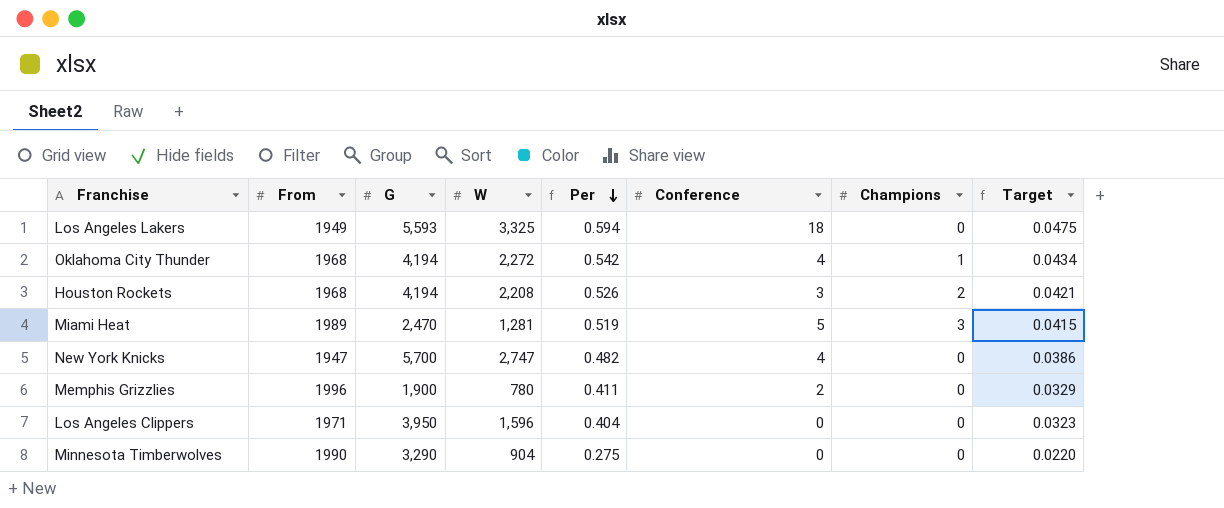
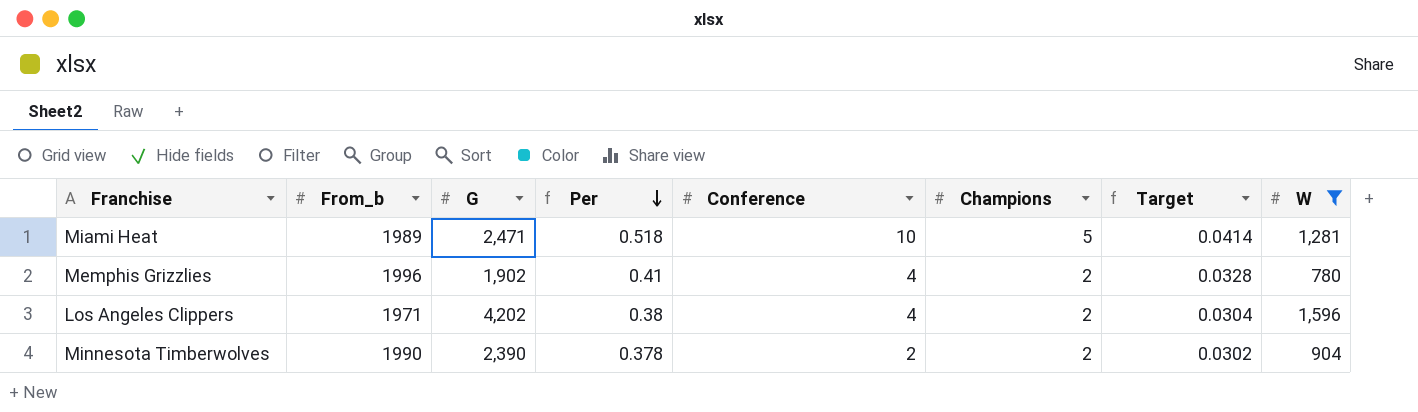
filter: none -> W <= 1,596
column name: From -> From_b
column W | position: 4 -> 8
Miami Heat | G: 2,470 -> 2,471
Miami Heat | Per: 0.519 -> 0.518
Miami Heat | Conference: 5 -> 10
Miami Heat | Champions: 3 -> 5
Miami Heat | Target: 0.0415 -> 0.0414
Memphis Grizzlies | G: 1,900 -> 1,902
Memphis Grizzlies | Per: 0.411 -> 0.41
Memphis Grizzlies | Conference: 2 -> 4
Memphis Grizzlies | Champions: 0 -> 2
Memphis Grizzlies | Target: 0.0329 -> 0.0328
Los Angeles Clippers | G: 3,950 -> 4,202
Los Angeles Clippers | Per: 0.404 -> 0.38
Los Angeles Clippers | Conference: 0 -> 4
Los Angeles Clippers | Champions: 0 -> 2
Los Angeles Clippers | Target: 0.0323 -> 0.0304
Minnesota Timberwolves | G: 3,290 -> 2,390
Minnesota Timberwolves | Per: 0.275 -> 0.378
Minnesota Timberwolves | Conference: 0 -> 2
Minnesota Timberwolves | Champions: 0 -> 2
Minnesota Timberwolves | Target: 0.0220 -> 0.0302

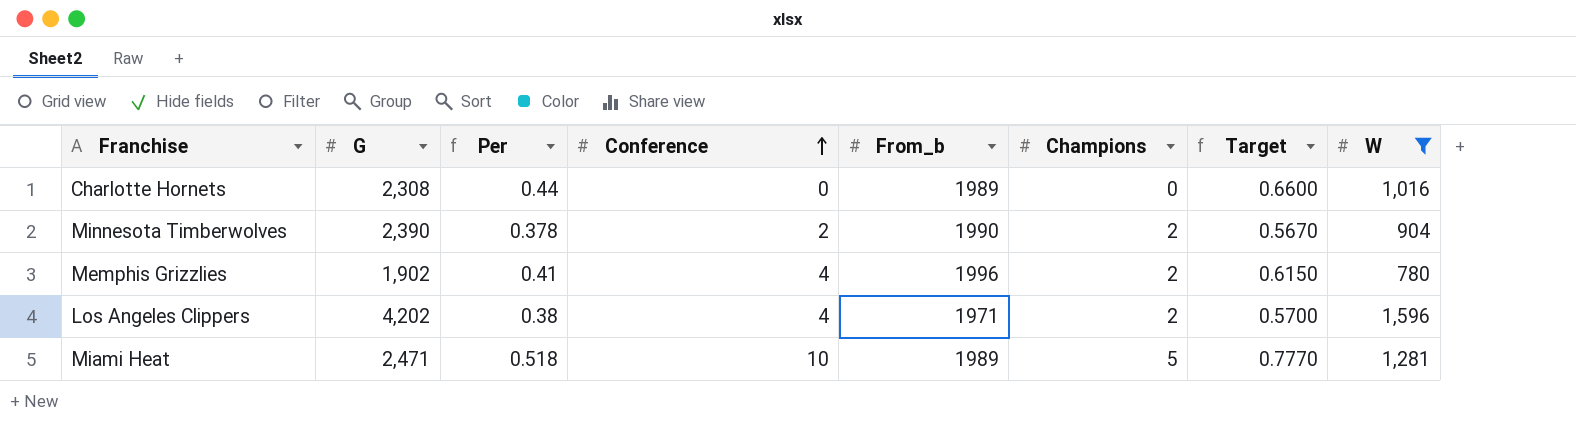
row order: Per descending -> Conference ascending
column From_b | position: 2 -> 5
column Target | formula: [Per] * 0.08 -> [Per] * 1.5
row Charlotte Hornets: none -> 2,308 | 0.44 | 0 | 1989 | 0 | 0.6600 | 1,016

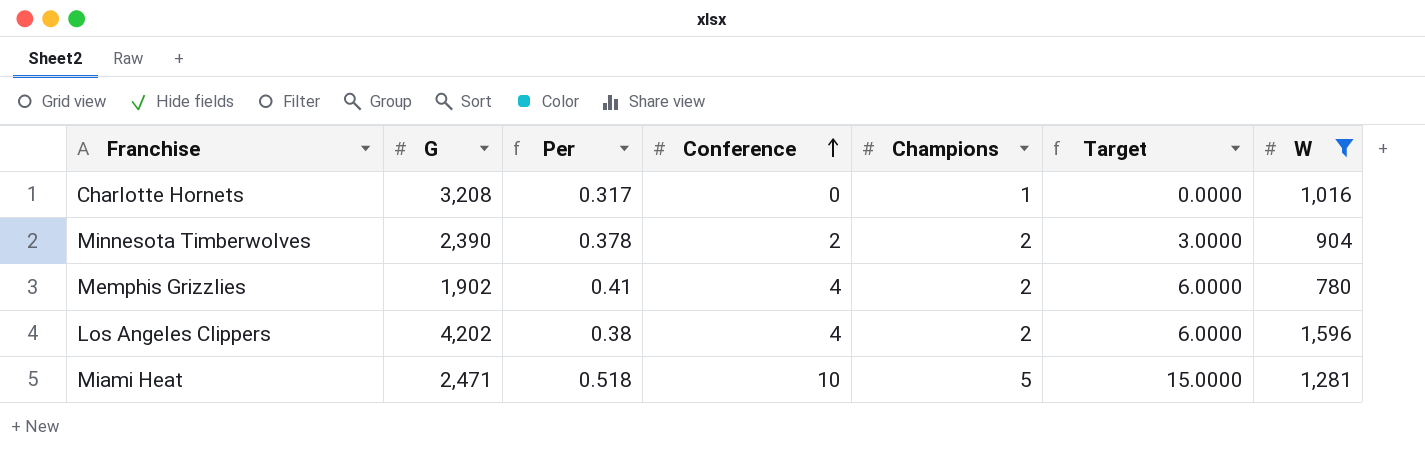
column From_b | position: 5 -> none
column Target | formula: [Per] * 1.5 -> [Conference] * 1.5
Charlotte Hornets | G: 2,308 -> 3,208
Charlotte Hornets | Per: 0.44 -> 0.317
Charlotte Hornets | Champions: 0 -> 1

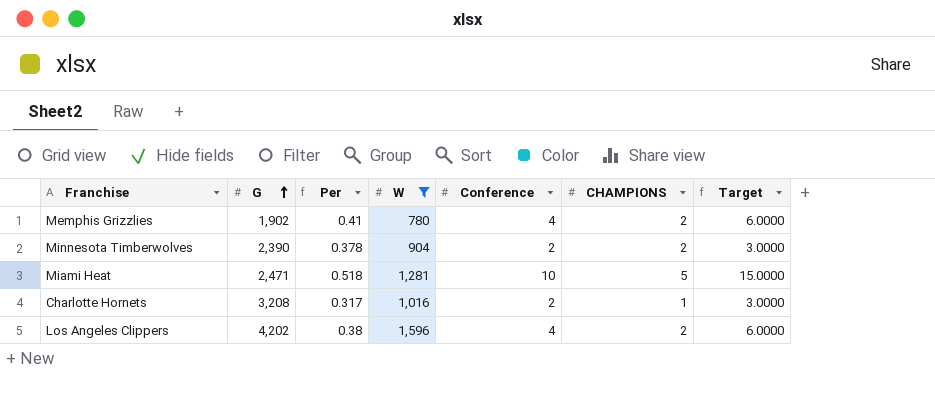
row order: Conference ascending -> G ascending
column W | position: 7 -> 4
column name: Champions -> CHAMPIONS
Charlotte Hornets | Conference: 0 -> 2
Charlotte Hornets | Target: 0.0000 -> 3.0000

